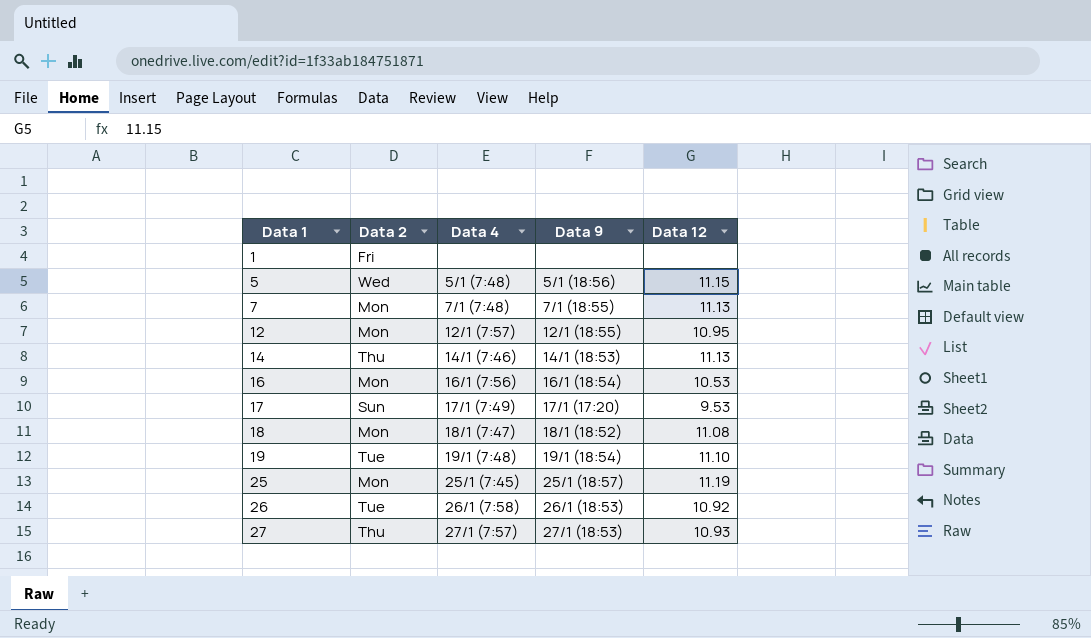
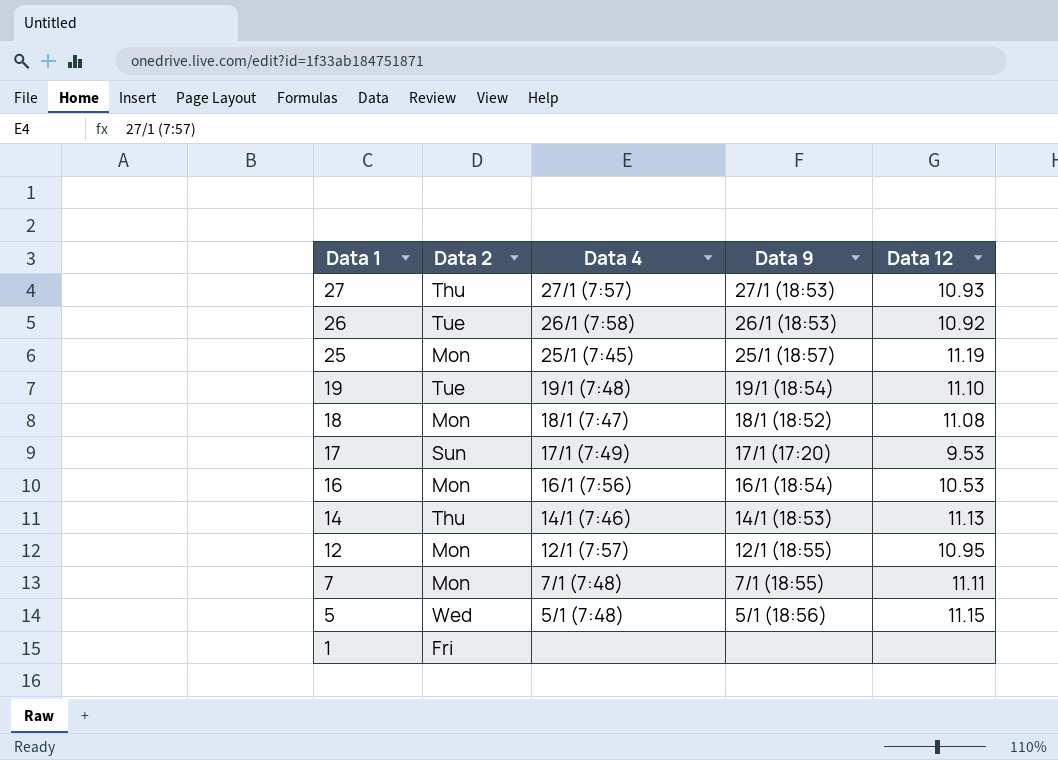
row order: Data 1 ascending -> Data 1 descending
7 | Data 12: 11.13 -> 11.11

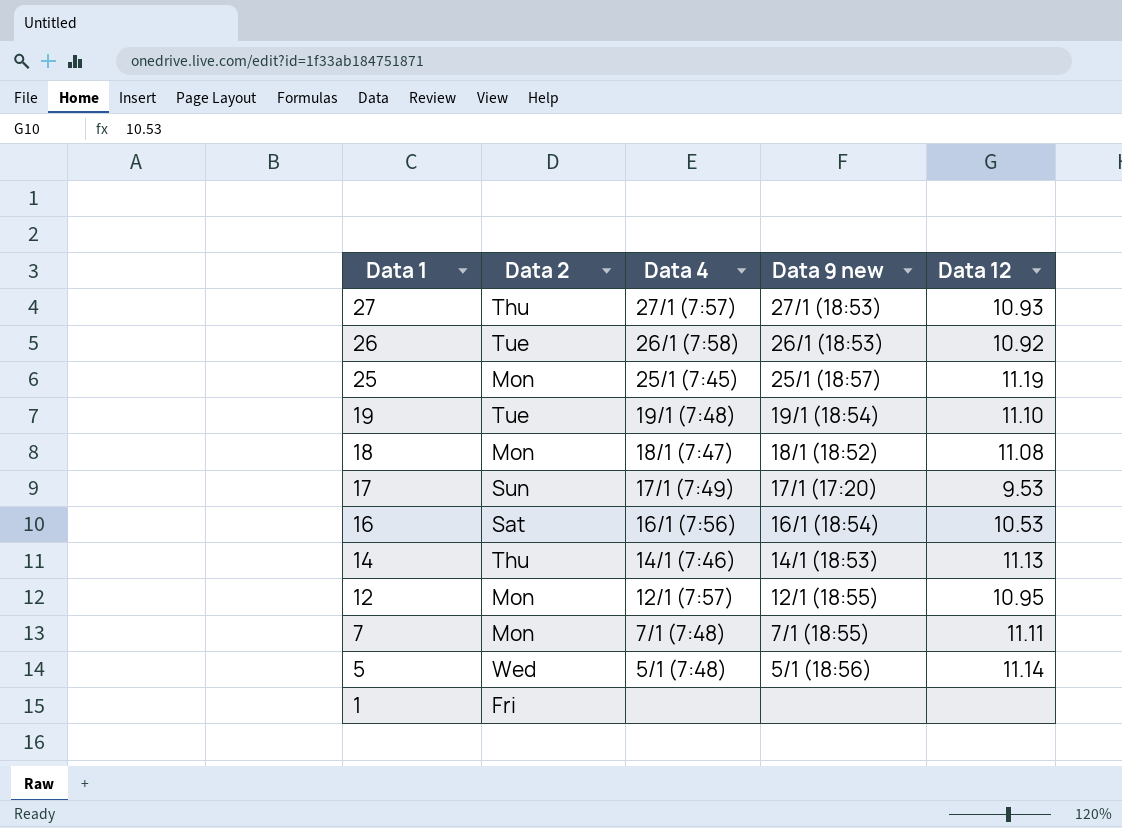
column name: Data 9 -> Data 9 new
16 | Data 2: Mon -> Sat
5 | Data 12: 11.15 -> 11.14

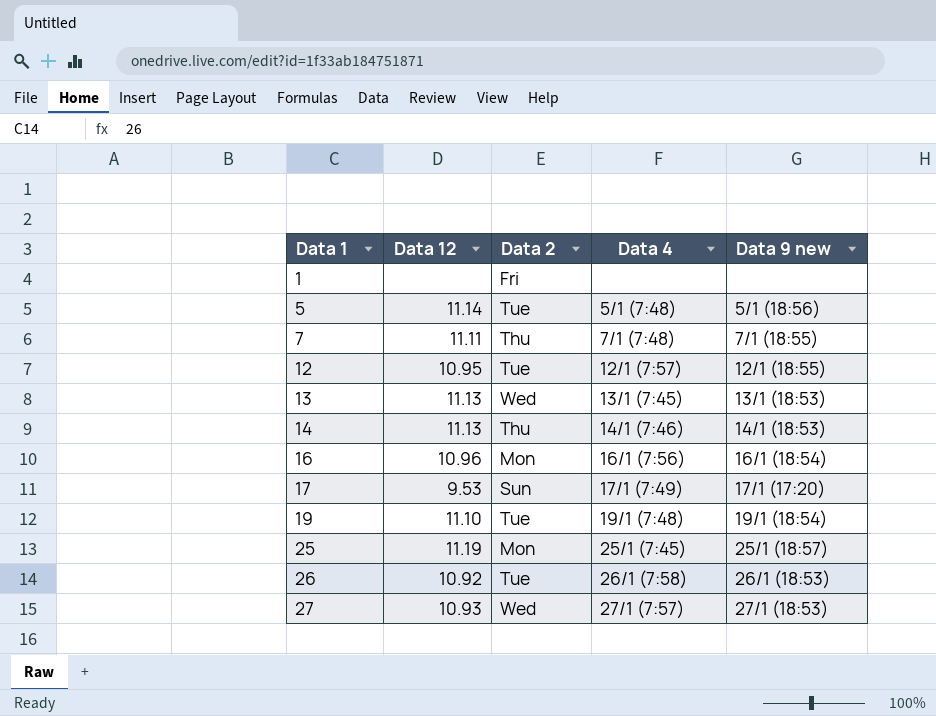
row order: Data 1 descending -> Data 1 ascending
column Data 12 | position: 5 -> 2
row 18: Mon | 18/1 (7:47) | 18/1 (18:52) | 11.08 -> none
5 | Data 2: Wed -> Tue
7 | Data 2: Mon -> Thu
12 | Data 2: Mon -> Tue
row 13: none -> 11.13 | Wed | 13/1 (7:45) | 13/1 (18:53)
16 | Data 12: 10.53 -> 10.96
16 | Data 2: Sat -> Mon
27 | Data 2: Thu -> Wed

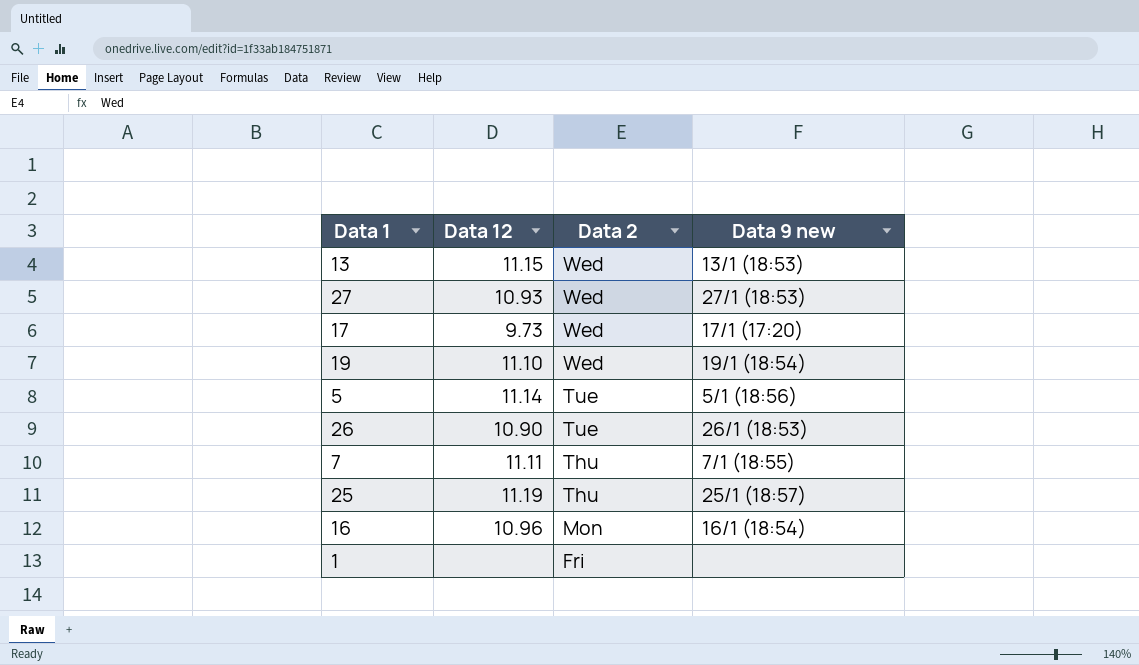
row order: Data 1 ascending -> Data 2 descending
column Data 4 | position: 4 -> none
row 12: 10.95 | Tue | 12/1 (7:57) | 12/1 (18:55) -> none
row 14: 11.13 | Thu | 14/1 (7:46) | 14/1 (18:53) -> none
13 | Data 12: 11.13 -> 11.15
17 | Data 12: 9.53 -> 9.73
17 | Data 2: Sun -> Wed
19 | Data 2: Tue -> Wed
26 | Data 12: 10.92 -> 10.90
25 | Data 2: Mon -> Thu

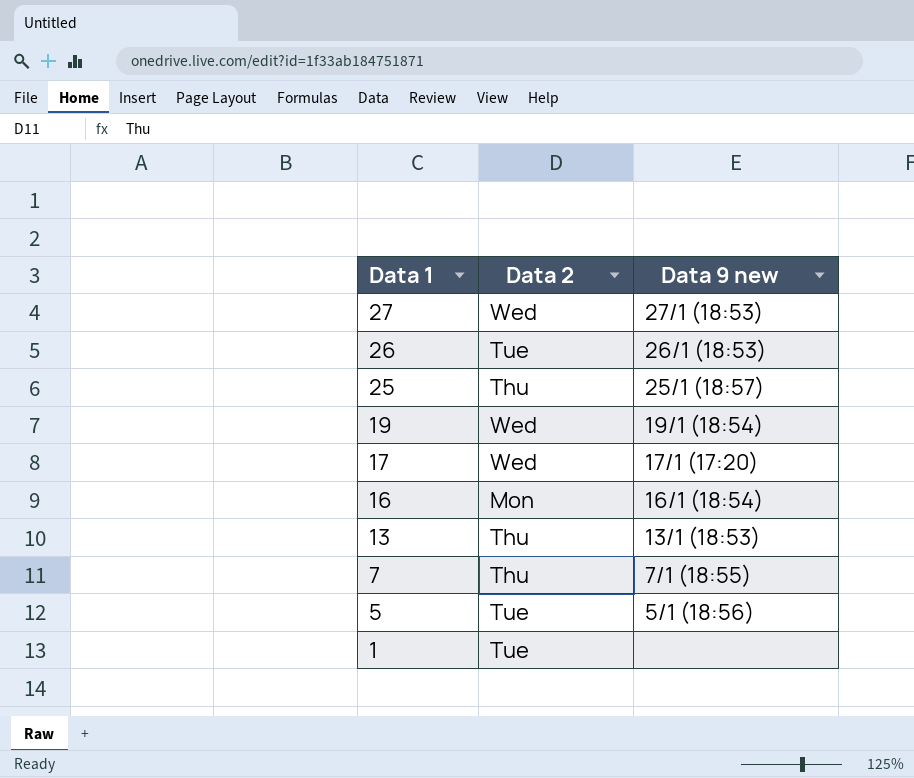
row order: Data 2 descending -> Data 1 descending
column Data 12 | position: 2 -> none
13 | Data 2: Wed -> Thu
1 | Data 2: Fri -> Tue

